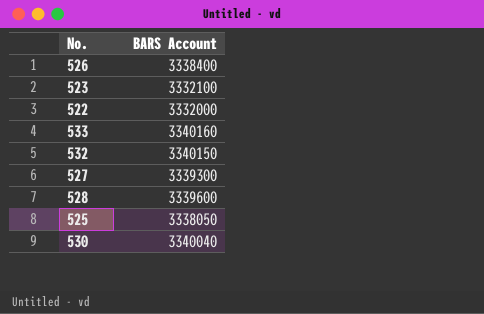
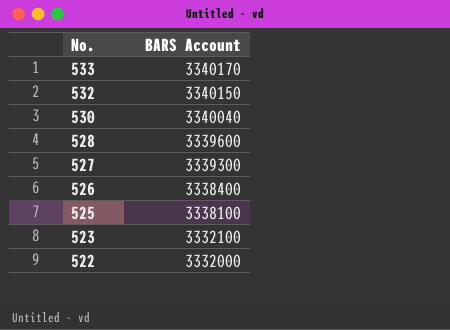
row order: none -> No. descending
533 | BARS Account: 3340160 -> 3340170
525 | BARS Account: 3338050 -> 3338100

